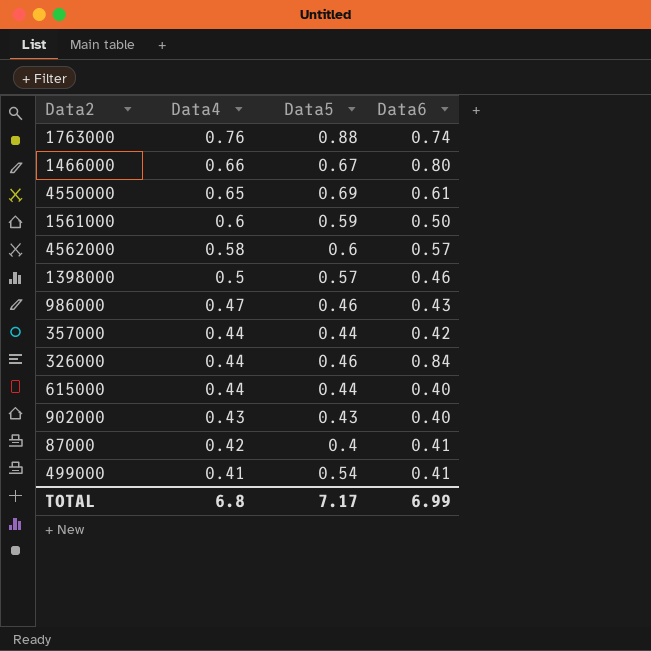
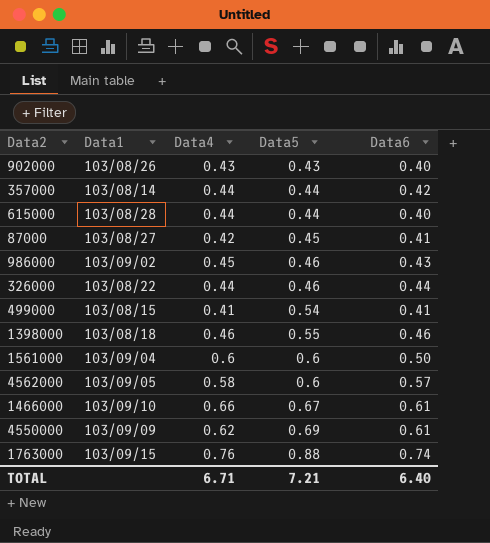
row order: Data4 descending -> Data5 ascending
column Data1 | position: none -> 2
87000 | Data5: 0.4 -> 0.45
986000 | Data4: 0.47 -> 0.45
326000 | Data6: 0.84 -> 0.44
1398000 | Data4: 0.5 -> 0.46
1398000 | Data5: 0.57 -> 0.55
1561000 | Data5: 0.59 -> 0.6
1466000 | Data6: 0.80 -> 0.61
4550000 | Data4: 0.65 -> 0.62
TOTAL | Data4: 6.8 -> 6.71
TOTAL | Data5: 7.17 -> 7.21
TOTAL | Data6: 6.99 -> 6.40

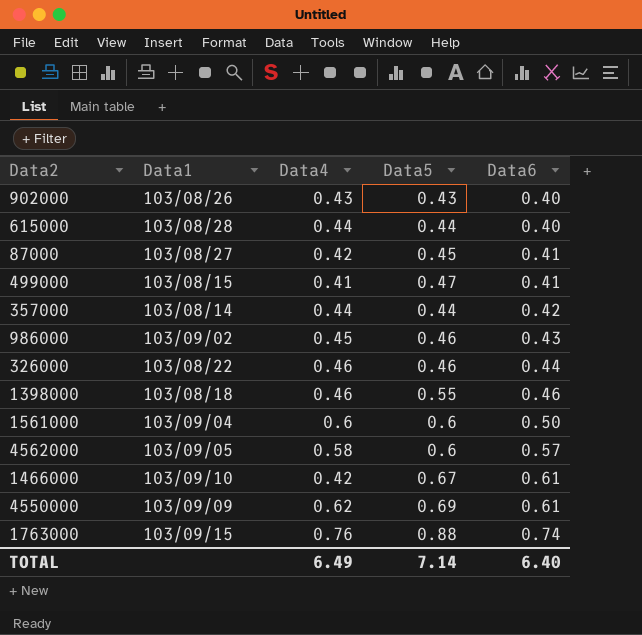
row order: Data5 ascending -> Data6 ascending
499000 | Data5: 0.54 -> 0.47
326000 | Data4: 0.44 -> 0.46
1466000 | Data4: 0.66 -> 0.42
TOTAL | Data4: 6.71 -> 6.49
TOTAL | Data5: 7.21 -> 7.14

